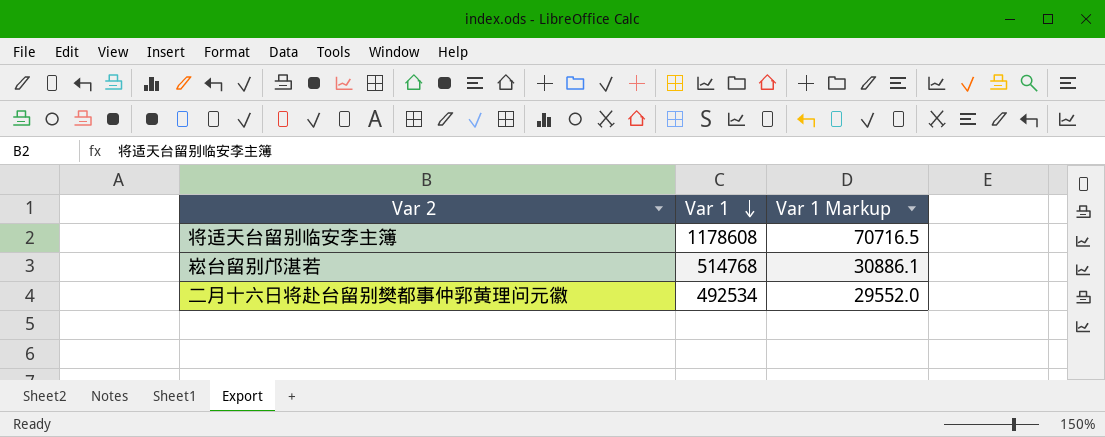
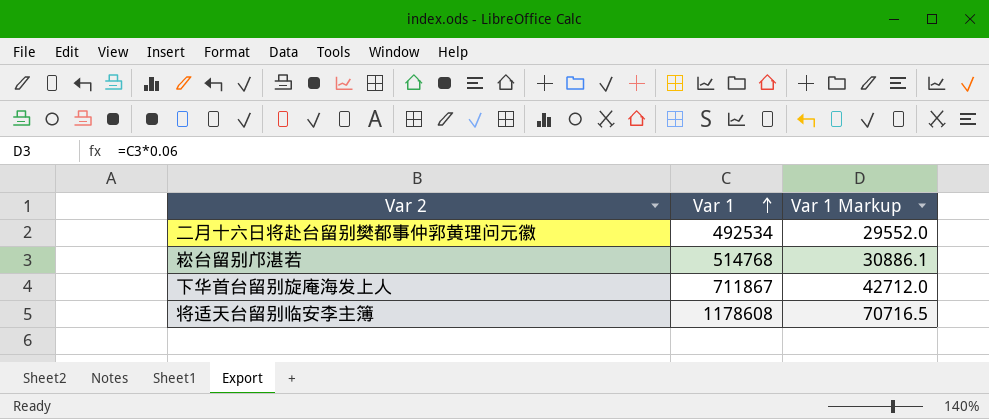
row order: Var 1 descending -> Var 1 ascending
row 下华首台留别旋庵海发上人: none -> 711867 | 42712.0

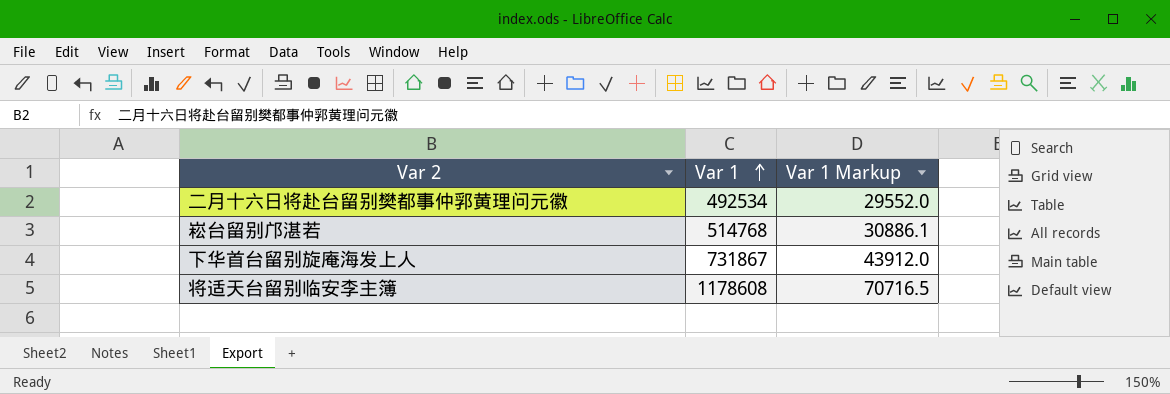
下华首台留别旋庵海发上人 | Var 1: 711867 -> 731867
下华首台留别旋庵海发上人 | Var 1 Markup: 42712.0 -> 43912.0

